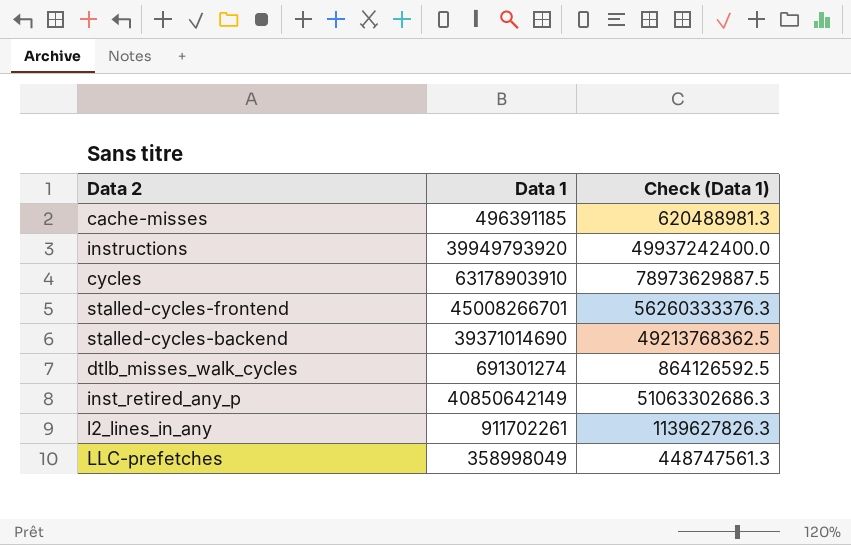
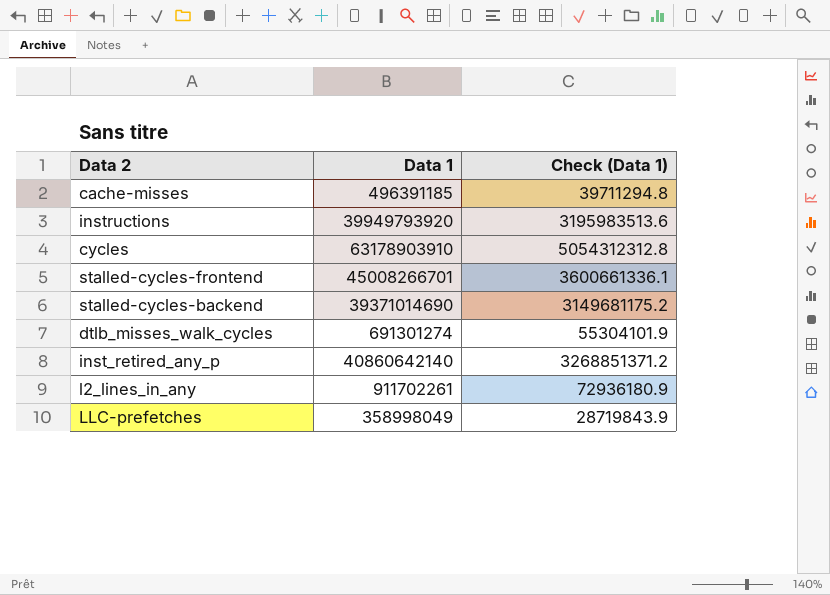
column Check (Data 1) | formula: [Data 1] * 1.25 -> [Data 1] * 0.08
inst_retired_any_p | Data 1: 40850642149 -> 40860642140

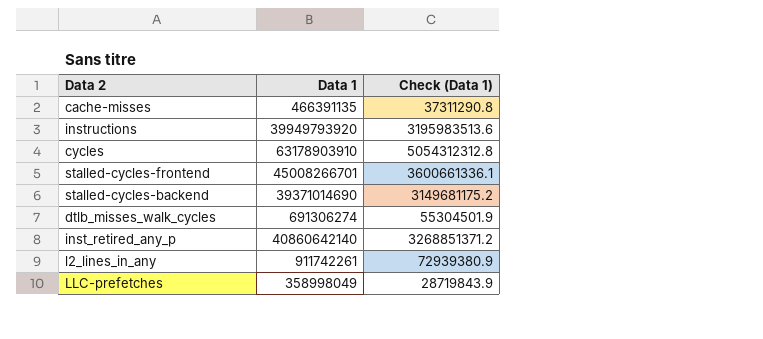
cache-misses | Data 1: 496391185 -> 466391135
cache-misses | Check (Data 1): 39711294.8 -> 37311290.8
dtlb_misses_walk_cycles | Data 1: 691301274 -> 691306274
dtlb_misses_walk_cycles | Check (Data 1): 55304101.9 -> 55304501.9
l2_lines_in_any | Data 1: 911702261 -> 911742261
l2_lines_in_any | Check (Data 1): 72936180.9 -> 72939380.9

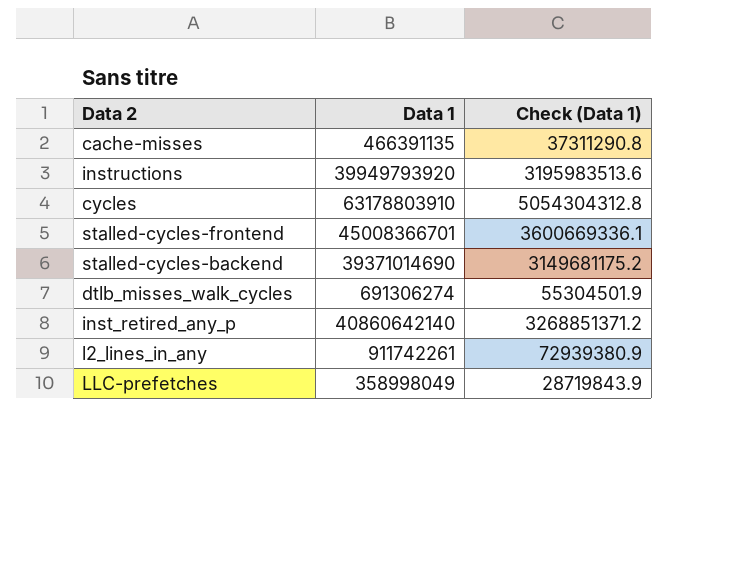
cycles | Data 1: 63178903910 -> 63178803910
cycles | Check (Data 1): 5054312312.8 -> 5054304312.8
stalled-cycles-frontend | Data 1: 45008266701 -> 45008366701
stalled-cycles-frontend | Check (Data 1): 3600661336.1 -> 3600669336.1

